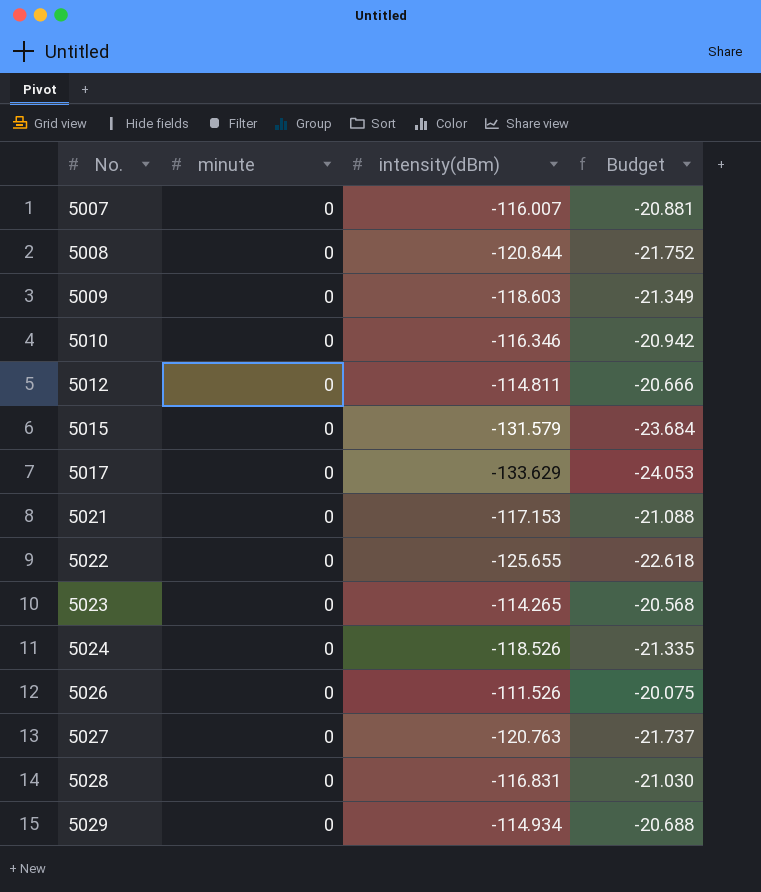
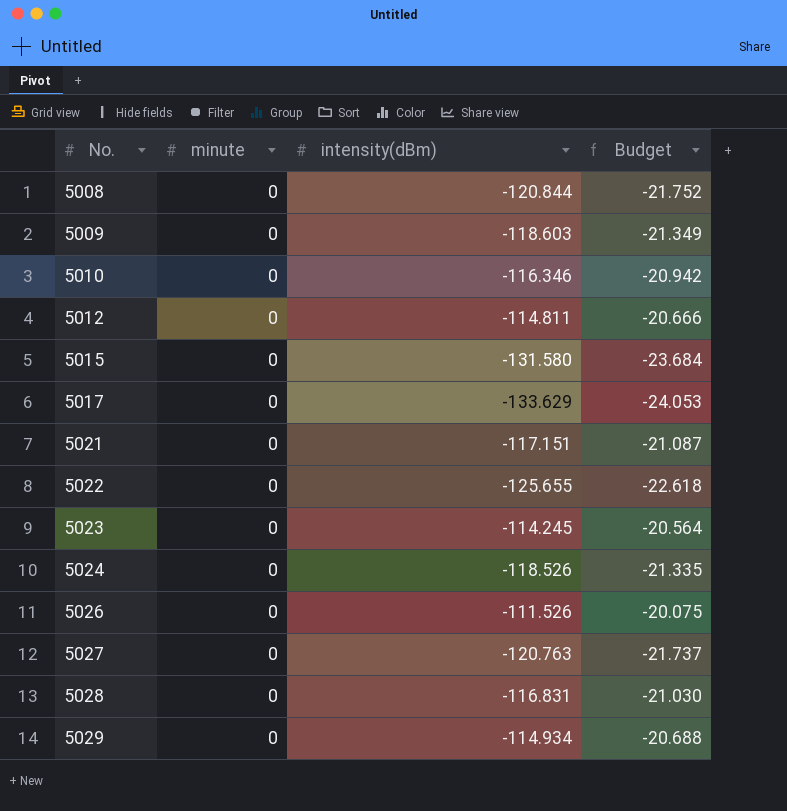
row 5007: 0 | -116.007 | -20.881 -> none
5015 | intensity(dBm): -131.579 -> -131.580
5021 | intensity(dBm): -117.153 -> -117.151
5021 | Budget: -21.088 -> -21.087
5023 | intensity(dBm): -114.265 -> -114.245
5023 | Budget: -20.568 -> -20.564

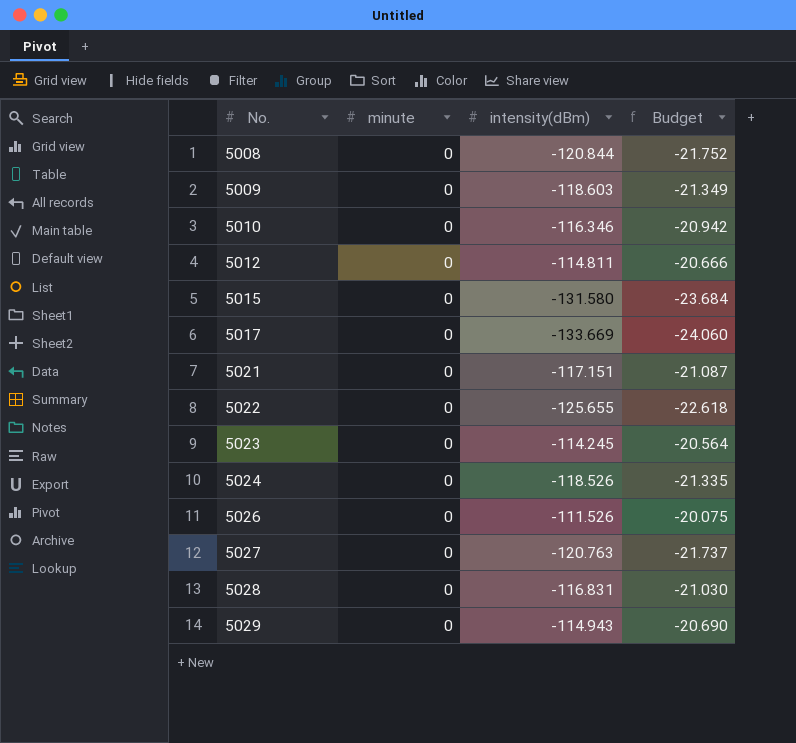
5017 | intensity(dBm): -133.629 -> -133.669
5017 | Budget: -24.053 -> -24.060
5029 | intensity(dBm): -114.934 -> -114.943
5029 | Budget: -20.688 -> -20.690

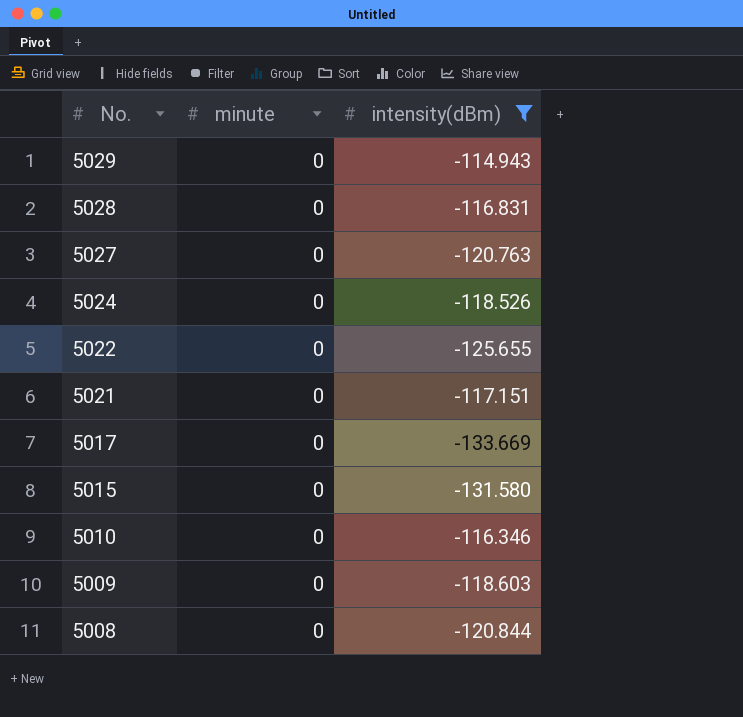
filter: none -> intensity(dBm) <= -114.943
row order: No. ascending -> No. descending
column Budget | formula: [intensity(dBm)] * 0.18 -> none

